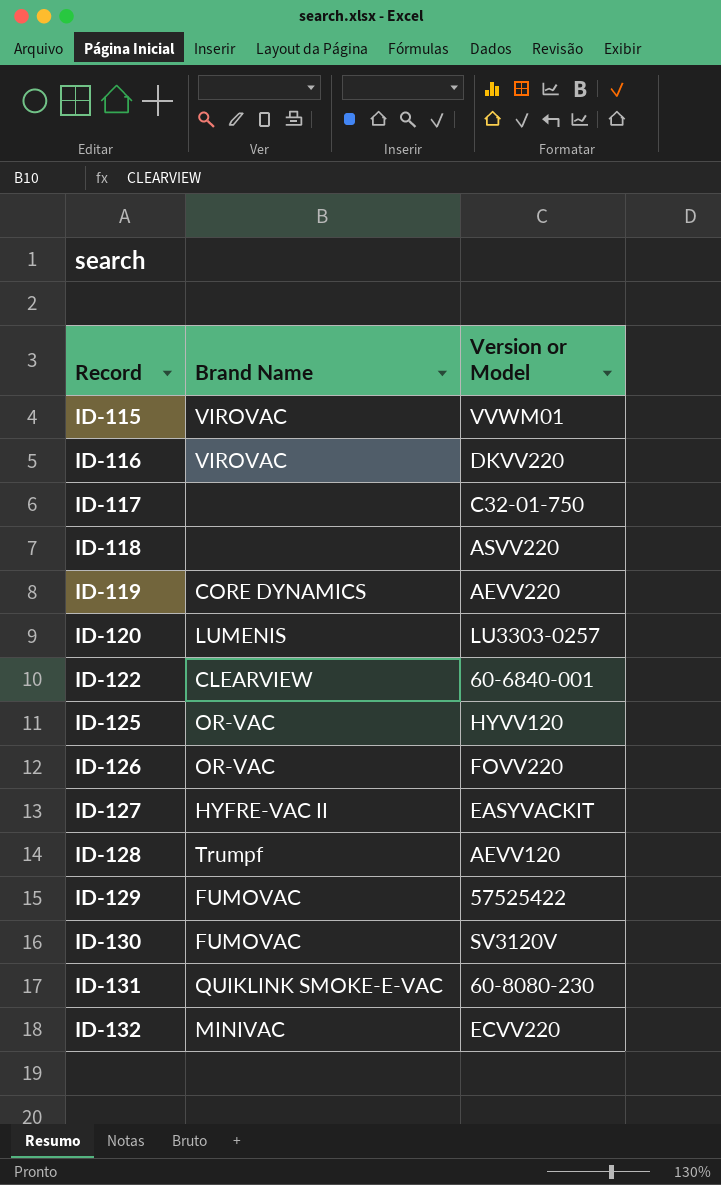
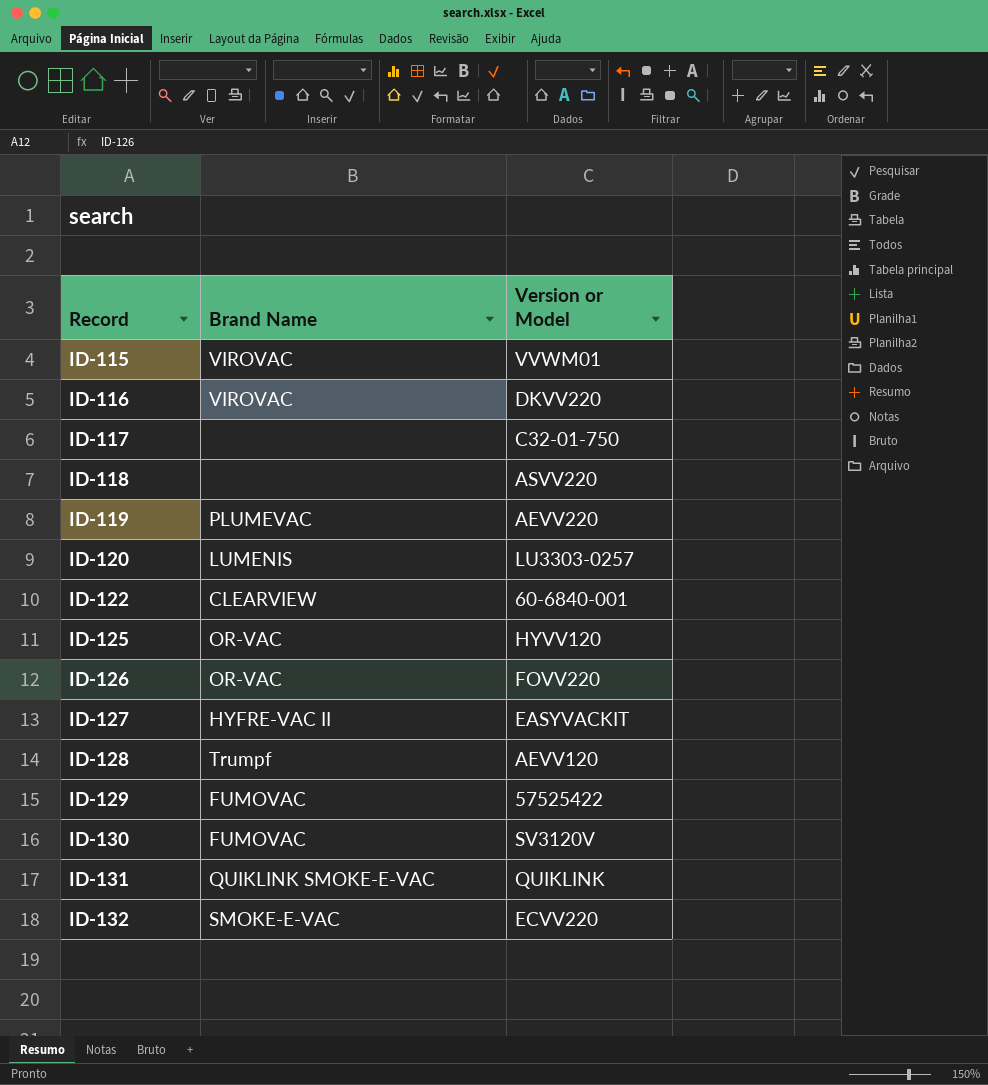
ID-119 | Brand Name: CORE DYNAMICS -> PLUMEVAC
ID-131 | Version or Model: 60-8080-230 -> QUIKLINK
ID-132 | Brand Name: MINIVAC -> SMOKE-E-VAC

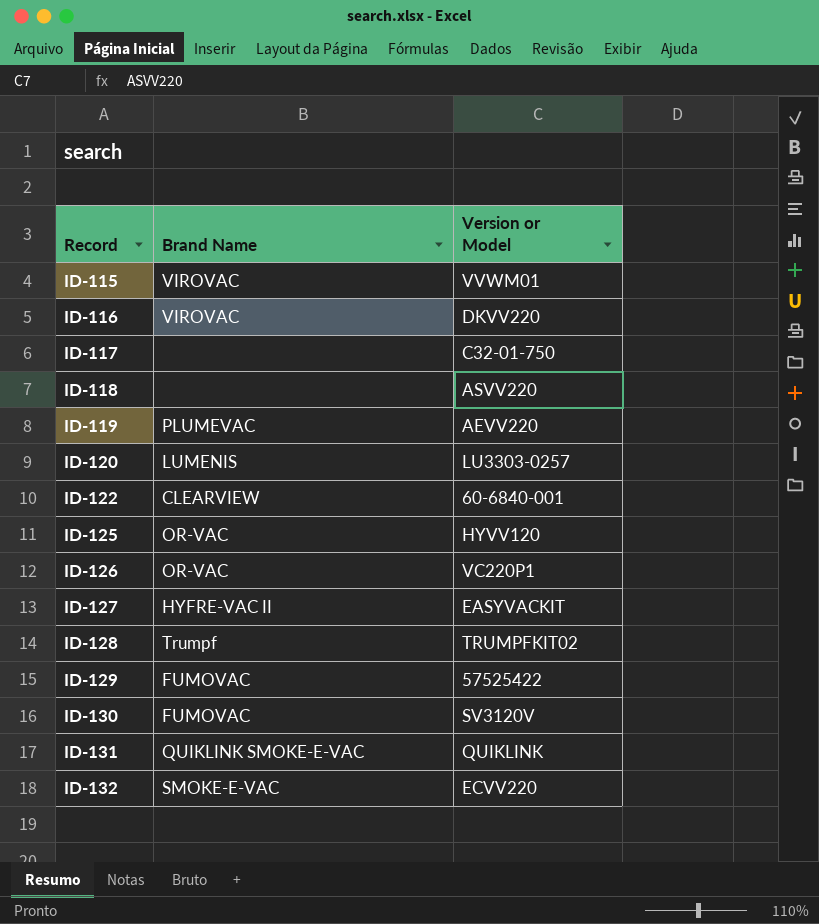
ID-126 | Version or Model: FOVV220 -> VC220P1
ID-128 | Version or Model: AEVV120 -> TRUMPFKIT02

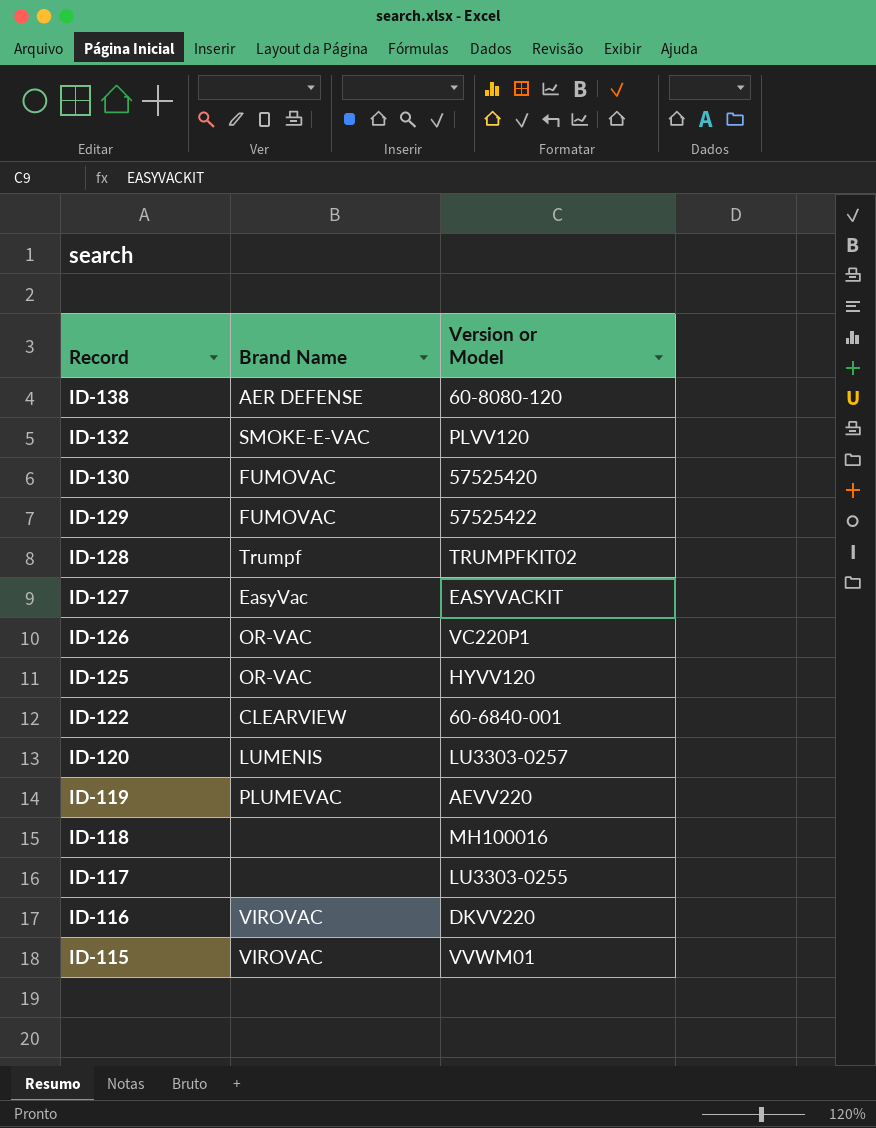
row order: Record ascending -> Record descending
row ID-131: QUIKLINK SMOKE-E-VAC | QUIKLINK -> none
row ID-138: none -> AER DEFENSE | 60-8080-120
ID-132 | Version or Model: ECVV220 -> PLVV120
ID-130 | Version or Model: SV3120V -> 57525420
ID-127 | Brand Name: HYFRE-VAC II -> EasyVac
ID-118 | Version or Model: ASVV220 -> MH100016
ID-117 | Version or Model: C32-01-750 -> LU3303-0255

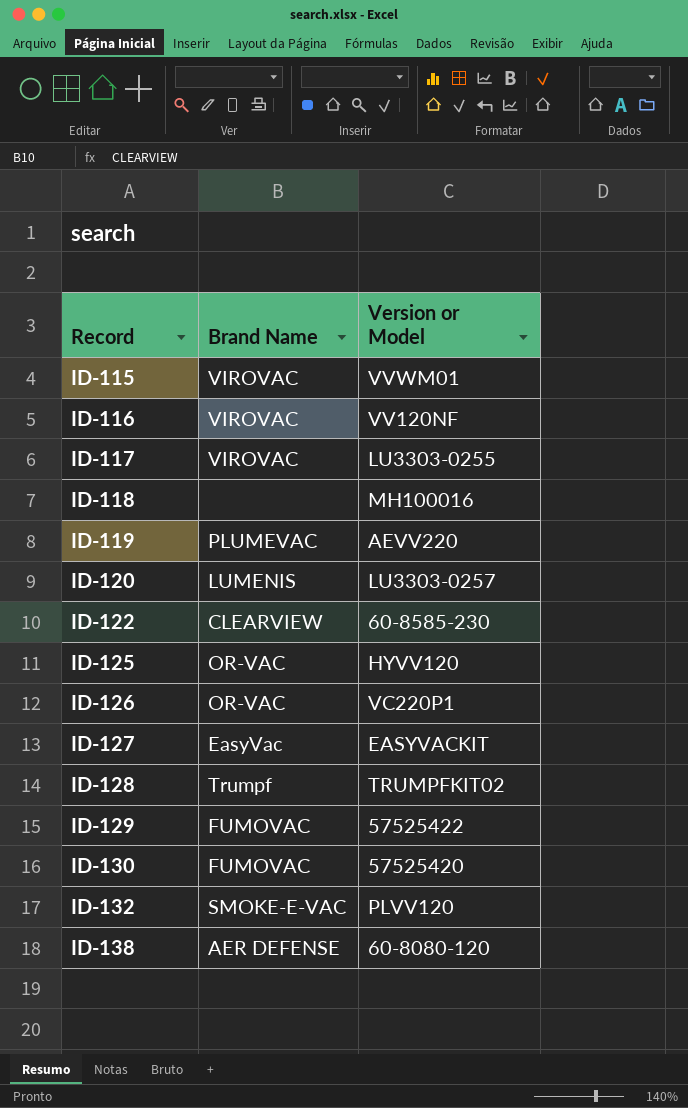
row order: Record descending -> Record ascending
ID-116 | Version or Model: DKVV220 -> VV120NF
ID-117 | Brand Name: none -> VIROVAC
ID-122 | Version or Model: 60-6840-001 -> 60-8585-230

